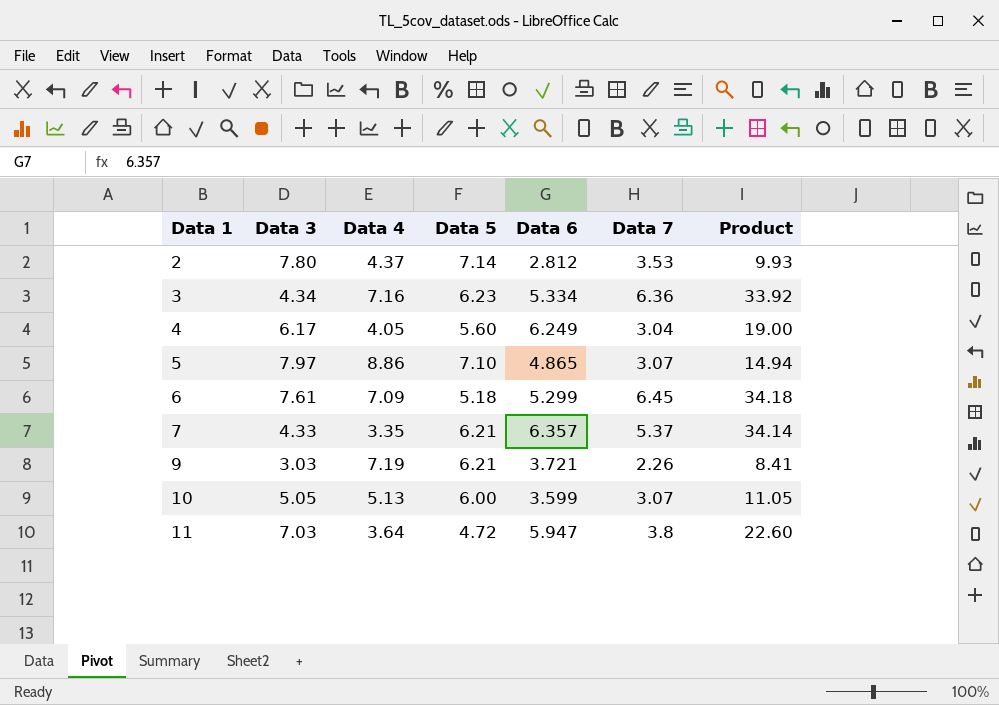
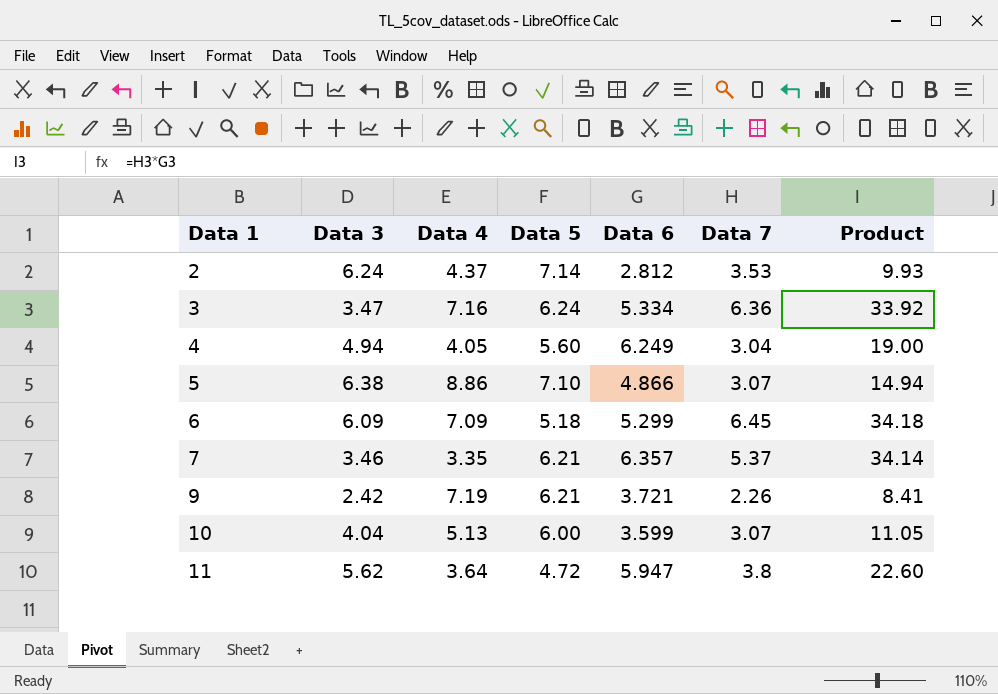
2 | Data 3: 7.80 -> 6.24
3 | Data 3: 4.34 -> 3.47
3 | Data 5: 6.23 -> 6.24
4 | Data 3: 6.17 -> 4.94
5 | Data 3: 7.97 -> 6.38
5 | Data 6: 4.865 -> 4.866
6 | Data 3: 7.61 -> 6.09
7 | Data 3: 4.33 -> 3.46
9 | Data 3: 3.03 -> 2.42
10 | Data 3: 5.05 -> 4.04
11 | Data 3: 7.03 -> 5.62

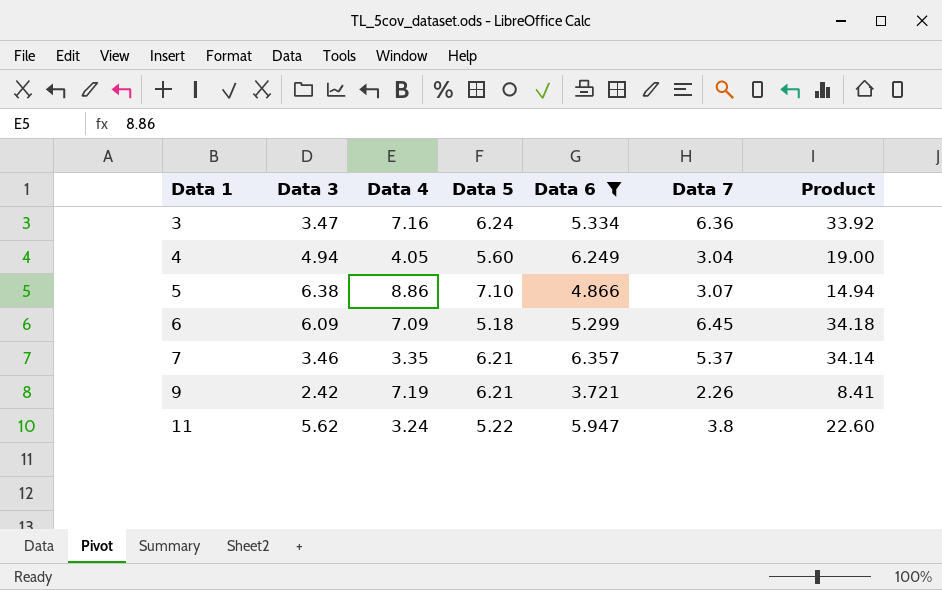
filter: none -> Data 6 >= 3.721
11 | Data 4: 3.64 -> 3.24
11 | Data 5: 4.72 -> 5.22

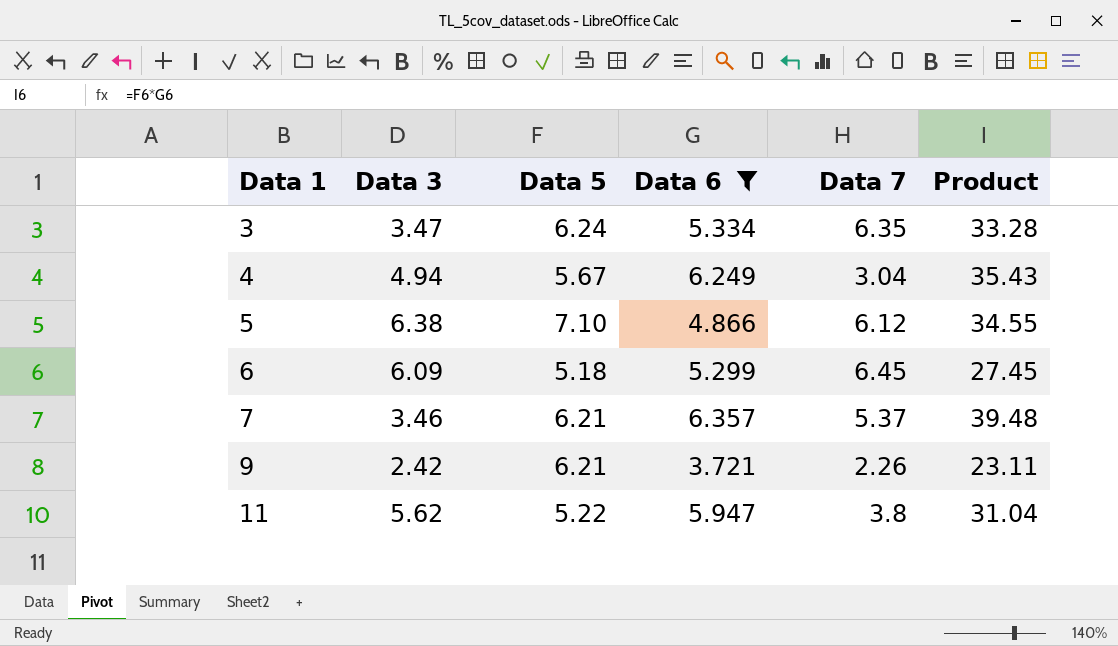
column Data 4 | position: 3 -> none
column Product | formula: [Data 6] * [Data 7] -> [Data 5] * [Data 6]
3 | Data 7: 6.36 -> 6.35
4 | Data 5: 5.60 -> 5.67
5 | Data 7: 3.07 -> 6.12

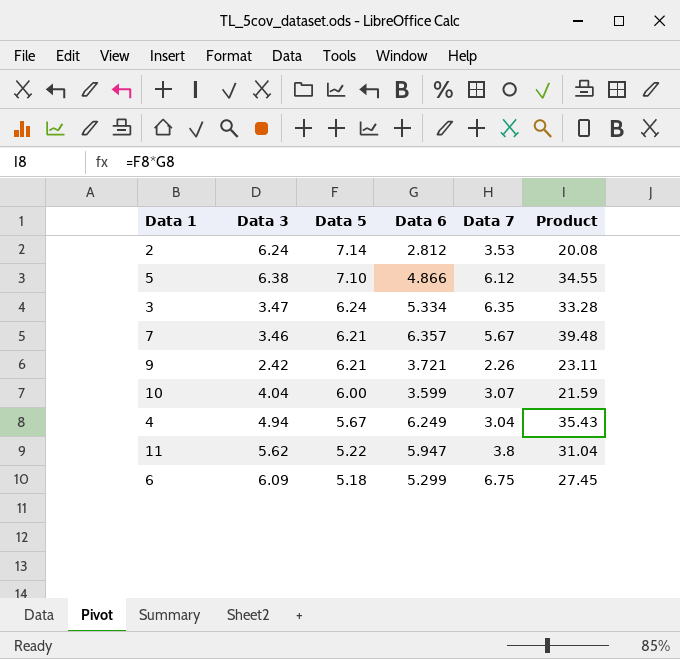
filter: Data 6 >= 3.721 -> none
row order: Data 1 ascending -> Data 5 descending
7 | Data 7: 5.37 -> 5.67
6 | Data 7: 6.45 -> 6.75

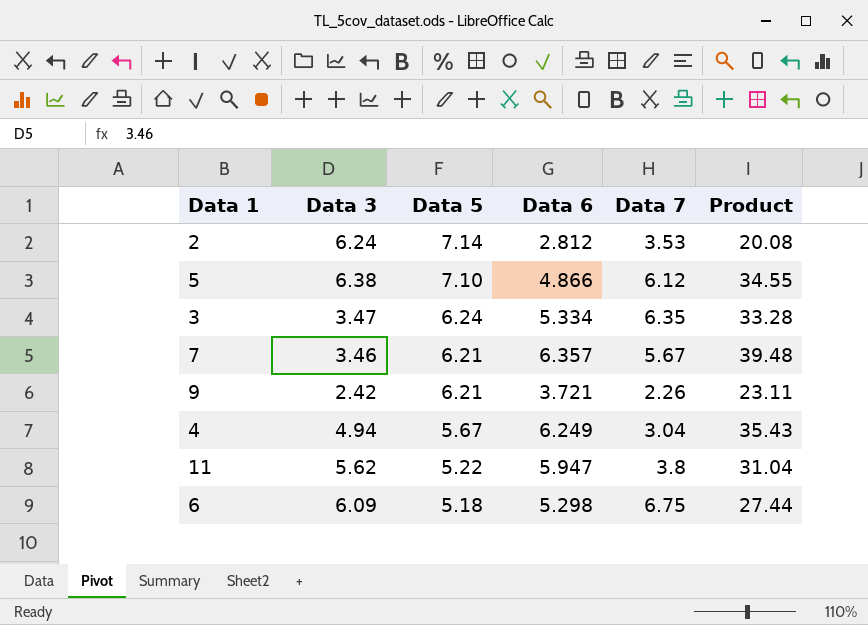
row 10: 4.04 | 6.00 | 3.599 | 3.07 | 21.59 -> none
6 | Data 6: 5.299 -> 5.298
6 | Product: 27.45 -> 27.44

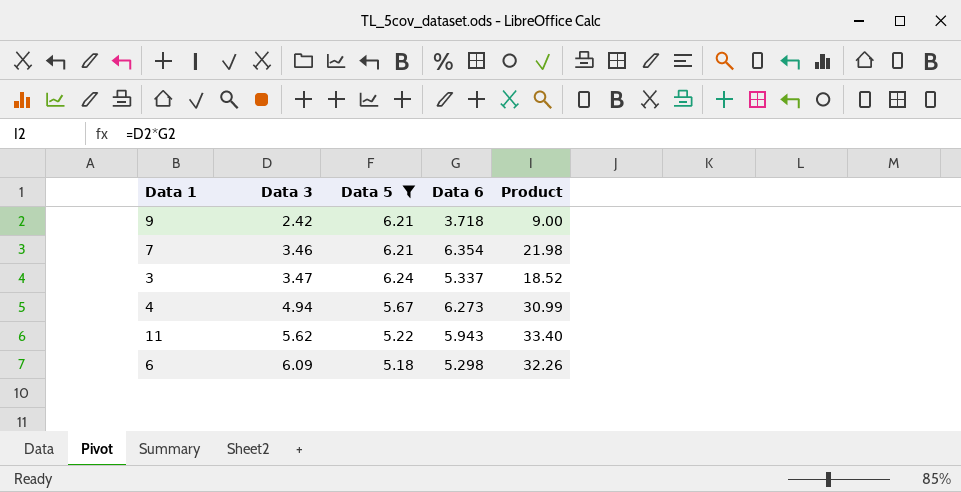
filter: none -> Data 5 <= 6.24
row order: Data 5 descending -> Data 3 ascending
column Data 7 | position: 5 -> none
column Product | formula: [Data 5] * [Data 6] -> [Data 3] * [Data 6]
9 | Data 6: 3.721 -> 3.718
7 | Data 6: 6.357 -> 6.354
3 | Data 6: 5.334 -> 5.337
4 | Data 6: 6.249 -> 6.273
11 | Data 6: 5.947 -> 5.943

